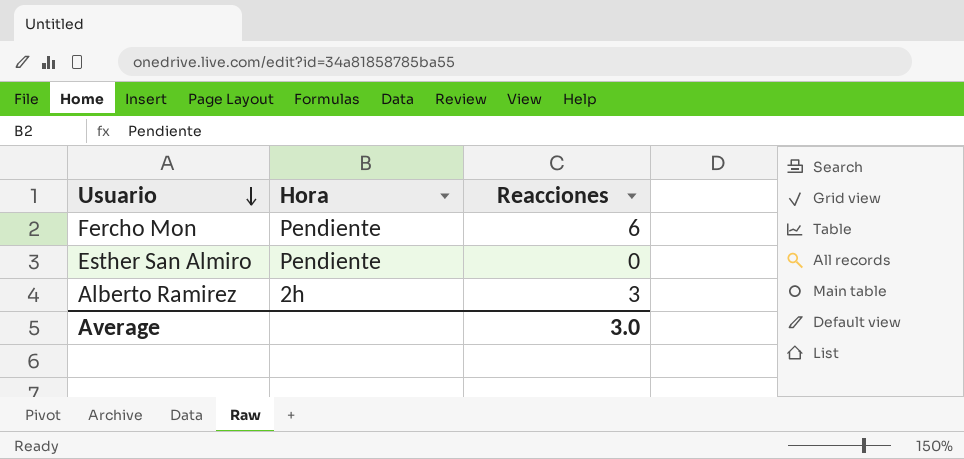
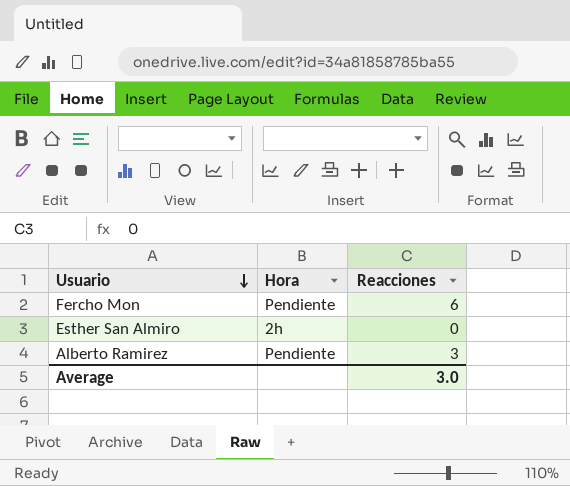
Esther San Almiro | Hora: Pendiente -> 2h
Alberto Ramirez | Hora: 2h -> Pendiente

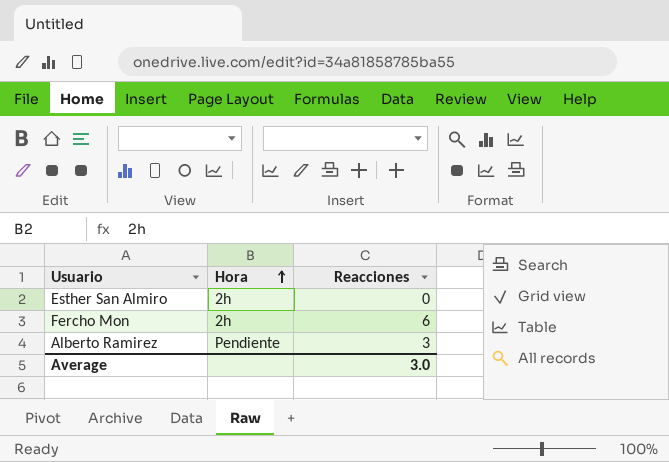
row order: Usuario descending -> Hora ascending
Fercho Mon | Hora: Pendiente -> 2h

